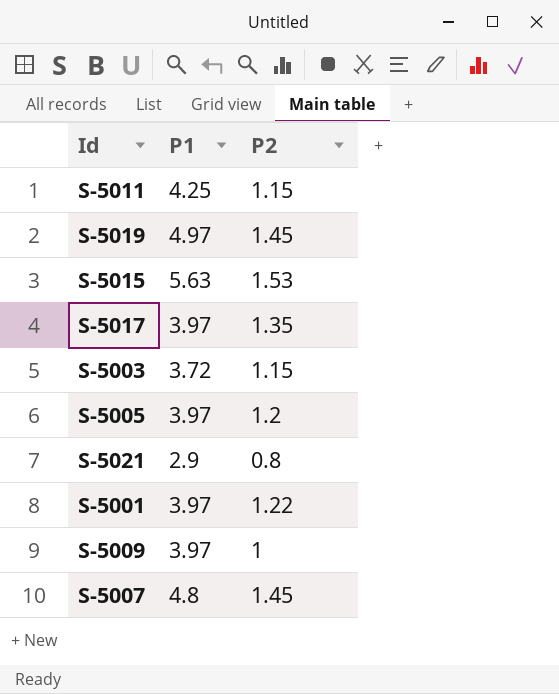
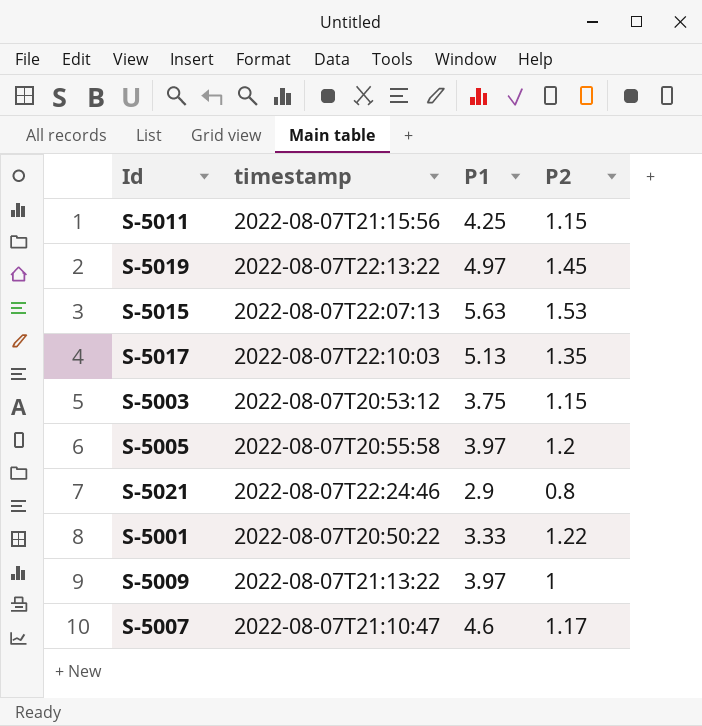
column timestamp | position: none -> 2
S-5017 | P1: 3.97 -> 5.13
S-5003 | P1: 3.72 -> 3.75
S-5001 | P1: 3.97 -> 3.33
S-5007 | P1: 4.8 -> 4.6
S-5007 | P2: 1.45 -> 1.17

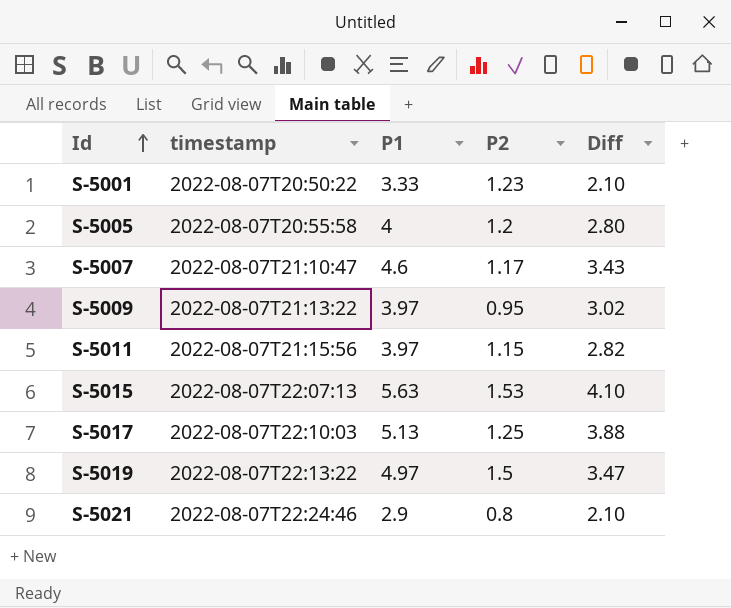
row order: none -> Id ascending
column Diff | formula: none -> [P1] - [P2]
row S-5003: 2022-08-07T20:53:12 | 3.75 | 1.15 -> none
S-5001 | P2: 1.22 -> 1.23
S-5005 | P1: 3.97 -> 4
S-5009 | P2: 1 -> 0.95
S-5011 | P1: 4.25 -> 3.97
S-5017 | P2: 1.35 -> 1.25
S-5019 | P2: 1.45 -> 1.5

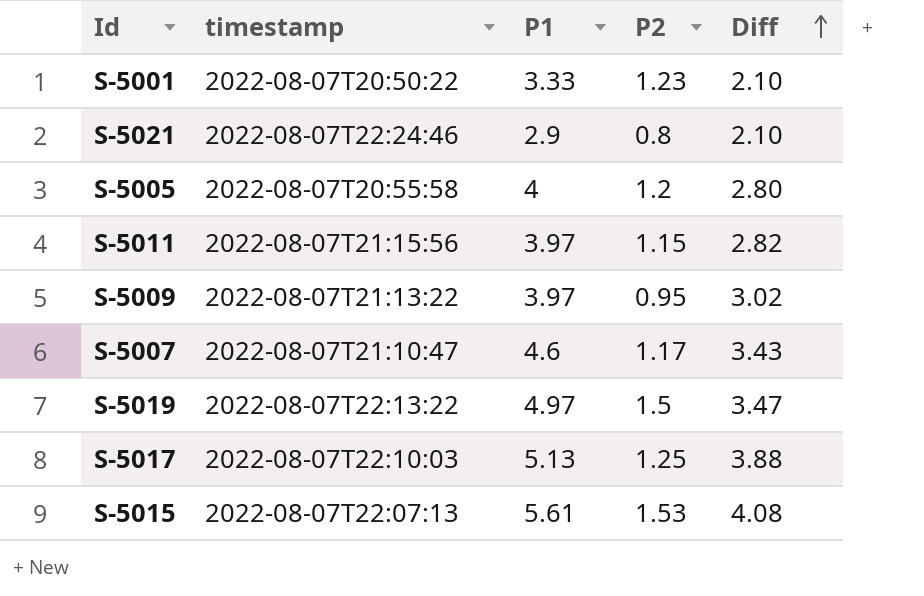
row order: Id ascending -> Diff ascending
S-5015 | P1: 5.63 -> 5.61
S-5015 | Diff: 4.10 -> 4.08

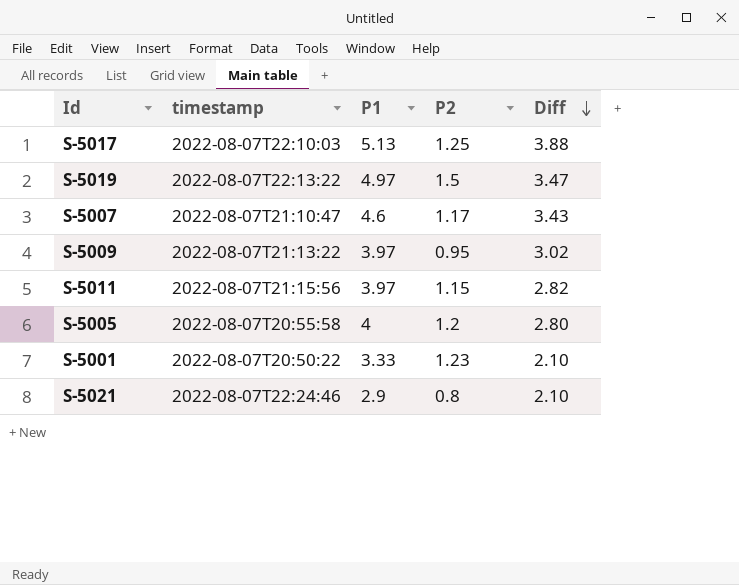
row order: Diff ascending -> Diff descending
row S-5015: 2022-08-07T22:07:13 | 5.61 | 1.53 | 4.08 -> none

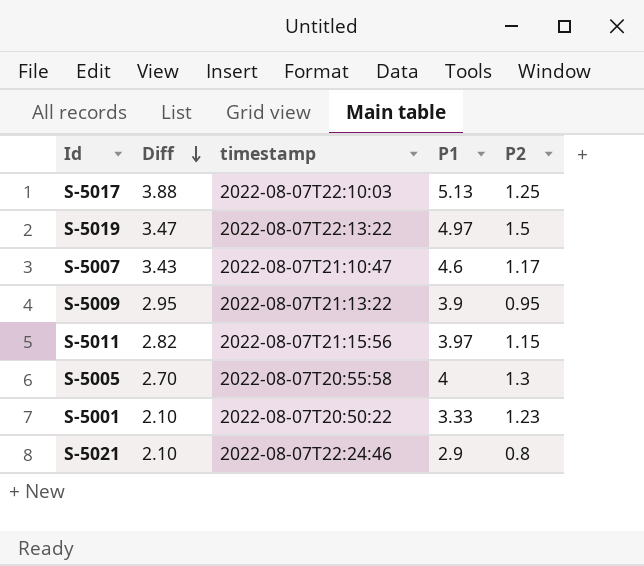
column Diff | position: 5 -> 2
S-5009 | Diff: 3.02 -> 2.95
S-5009 | P1: 3.97 -> 3.9
S-5005 | Diff: 2.80 -> 2.70
S-5005 | P2: 1.2 -> 1.3

